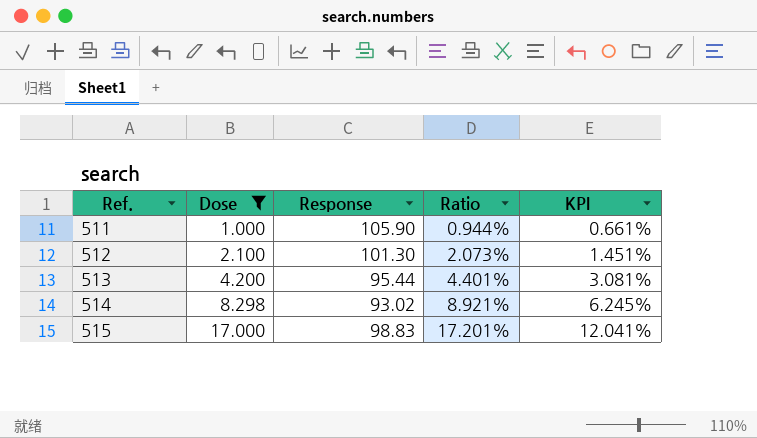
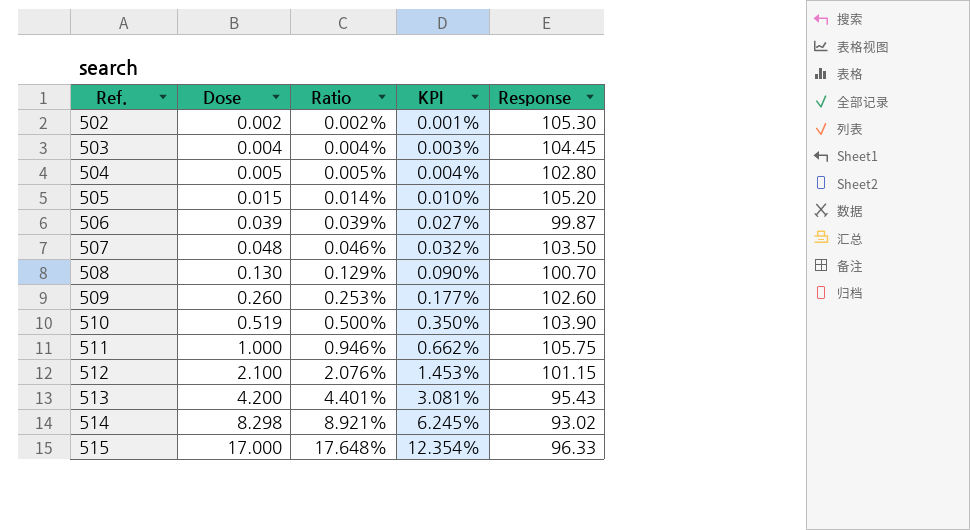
filter: Dose >= 1.000 -> none
column Response | position: 3 -> 5
511 | Ratio: 0.944% -> 0.946%
511 | KPI: 0.661% -> 0.662%
511 | Response: 105.90 -> 105.75
512 | Ratio: 2.073% -> 2.076%
512 | KPI: 1.451% -> 1.453%
512 | Response: 101.30 -> 101.15
513 | Response: 95.44 -> 95.43
515 | Ratio: 17.201% -> 17.648%
515 | KPI: 12.041% -> 12.354%
515 | Response: 98.83 -> 96.33

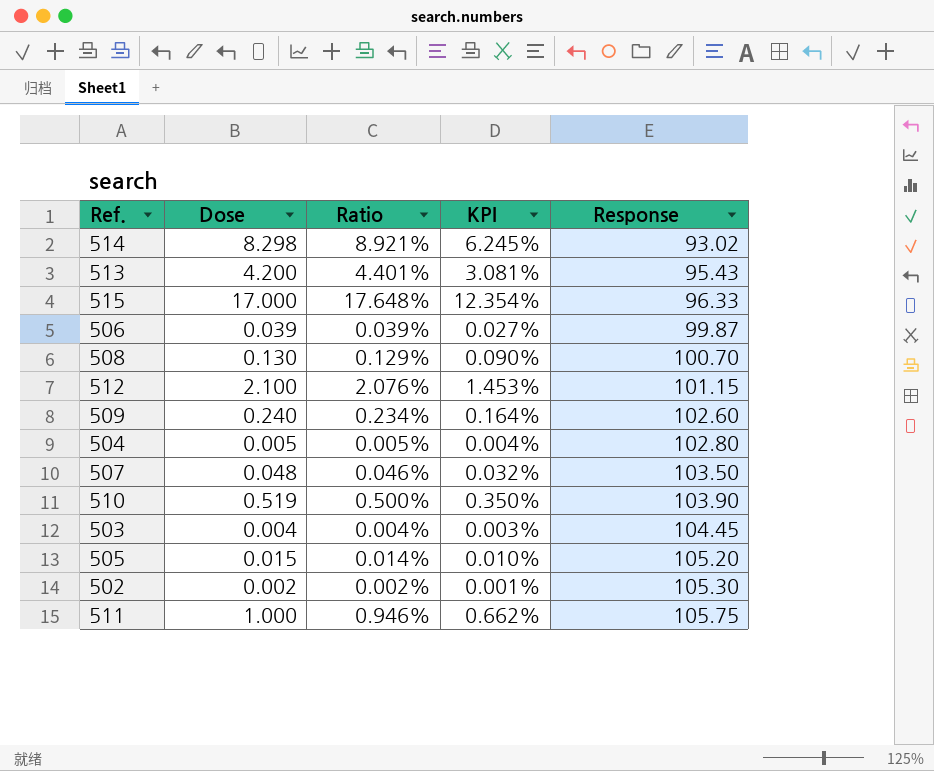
row order: Ref. ascending -> Response ascending
509 | Dose: 0.260 -> 0.240
509 | Ratio: 0.253% -> 0.234%
509 | KPI: 0.177% -> 0.164%

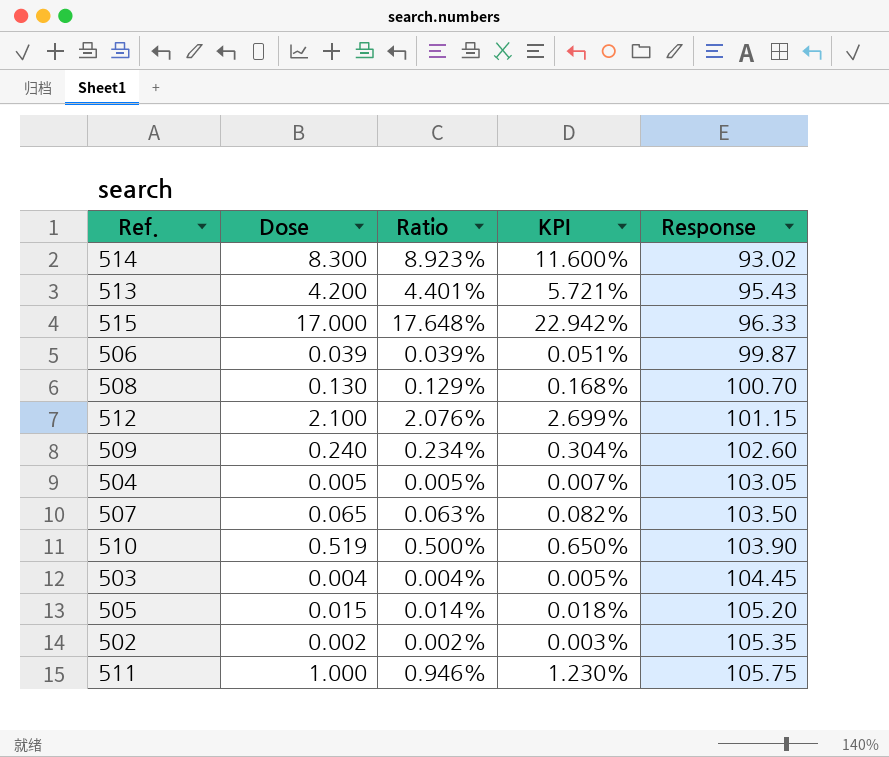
column KPI | formula: [Ratio] * 0.7 -> [Ratio] * 1.3
514 | Dose: 8.298 -> 8.300
514 | Ratio: 8.921% -> 8.923%
504 | Response: 102.80 -> 103.05
507 | Dose: 0.048 -> 0.065
507 | Ratio: 0.046% -> 0.063%
502 | Response: 105.30 -> 105.35

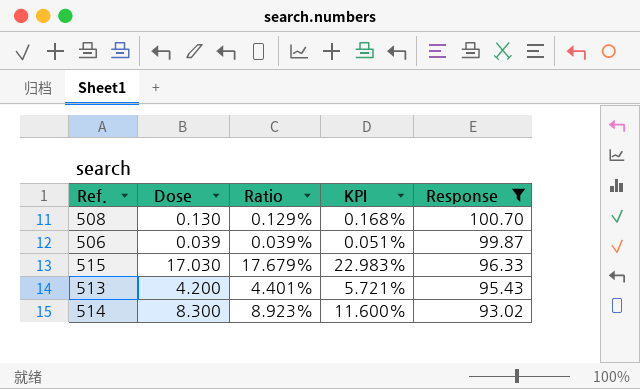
filter: none -> Response <= 100.70
row order: Response ascending -> Response descending
515 | Dose: 17.000 -> 17.030
515 | Ratio: 17.648% -> 17.679%
515 | KPI: 22.942% -> 22.983%

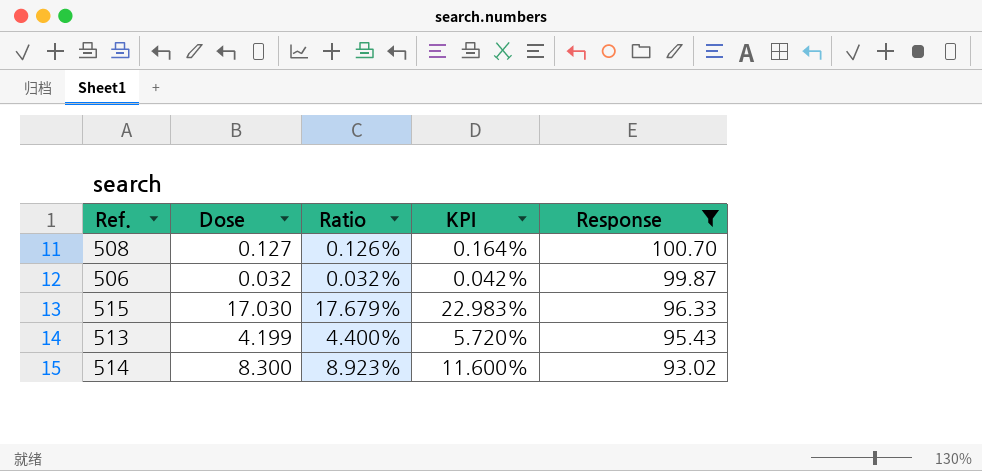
508 | Dose: 0.130 -> 0.127
508 | Ratio: 0.129% -> 0.126%
508 | KPI: 0.168% -> 0.164%
506 | Dose: 0.039 -> 0.032
506 | Ratio: 0.039% -> 0.032%
506 | KPI: 0.051% -> 0.042%
513 | Dose: 4.200 -> 4.199
513 | Ratio: 4.401% -> 4.400%
513 | KPI: 5.721% -> 5.720%

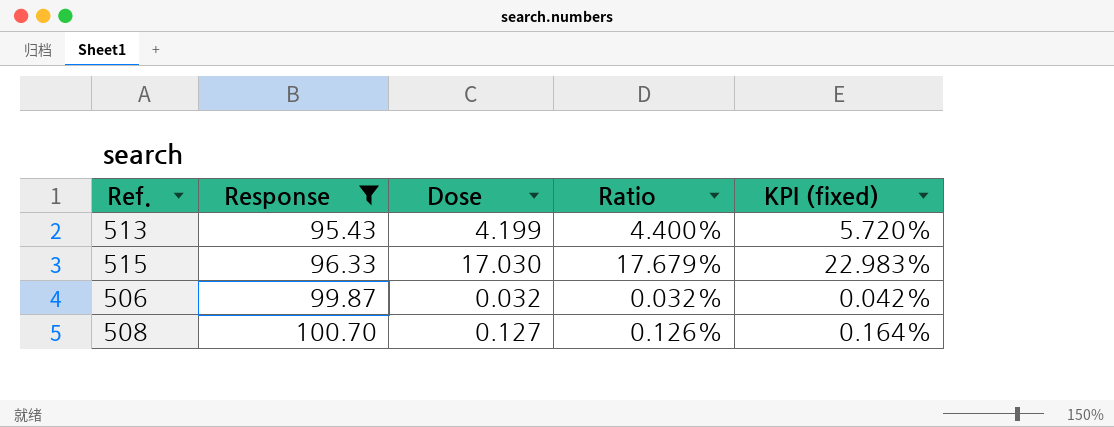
row order: Response descending -> Response ascending
column Response | position: 5 -> 2
column name: KPI -> KPI (fixed)
row 514: 8.300 | 8.923% | 11.600% | 93.02 -> none

